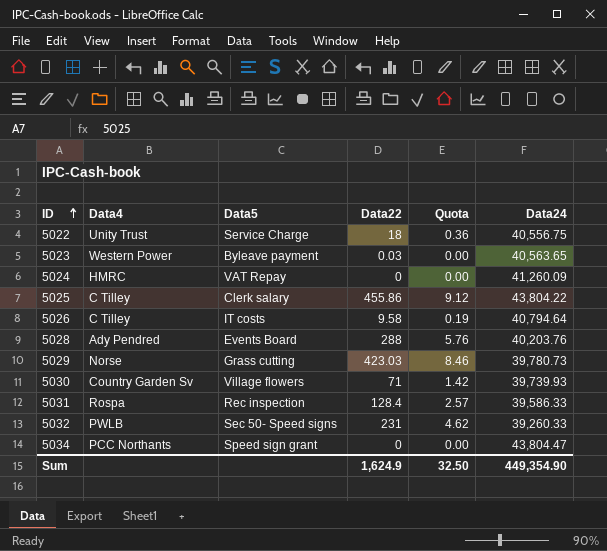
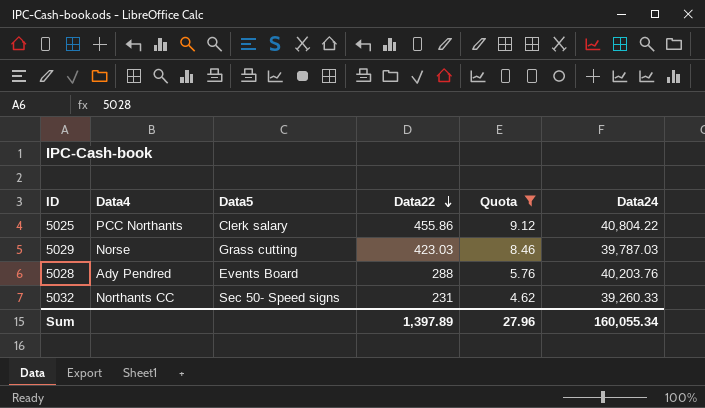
filter: none -> Quota >= 4.62
row order: ID ascending -> Data22 descending
5025 | Data4: C Tilley -> PCC Northants
5025 | Data24: 43,804.22 -> 40,804.22
5029 | Data24: 39,780.73 -> 39,787.03
5032 | Data4: PWLB -> Northants CC
Sum | Data22: 1,624.9 -> 1,397.89
Sum | Quota: 32.50 -> 27.96
Sum | Data24: 449,354.90 -> 160,055.34

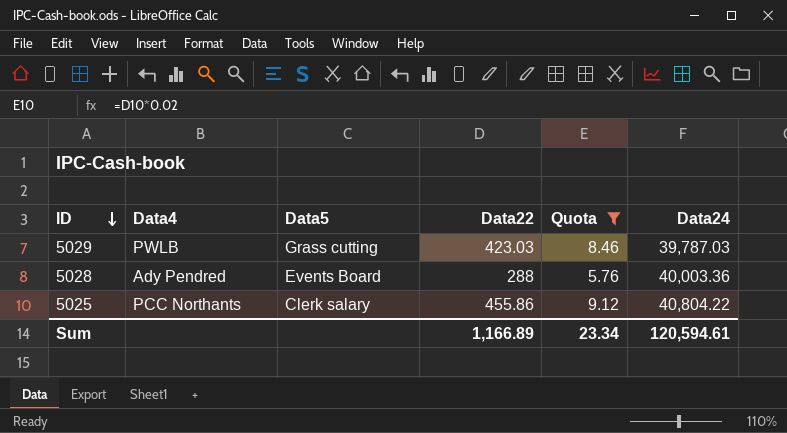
row order: Data22 descending -> ID descending
row 5032: Northants CC | Sec 50- Speed signs | 231 | 4.62 | 39,260.33 -> none
5029 | Data4: Norse -> PWLB
5028 | Data24: 40,203.76 -> 40,003.36
Sum | Data22: 1,397.89 -> 1,166.89
Sum | Quota: 27.96 -> 23.34
Sum | Data24: 160,055.34 -> 120,594.61

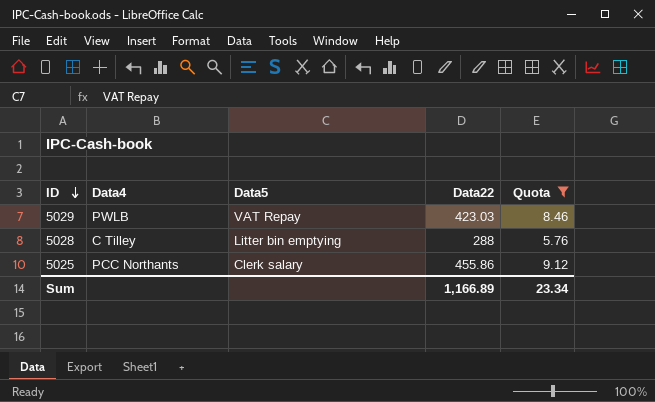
column Data24 | position: 6 -> none
5029 | Data5: Grass cutting -> VAT Repay
5028 | Data4: Ady Pendred -> C Tilley
5028 | Data5: Events Board -> Litter bin emptying

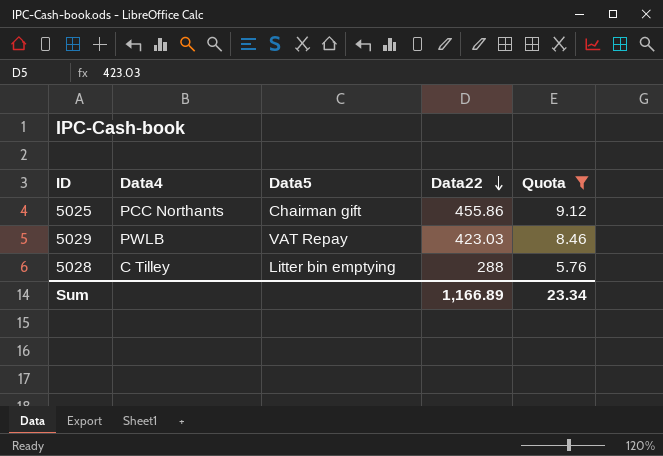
row order: ID descending -> Data22 descending
5025 | Data5: Clerk salary -> Chairman gift

